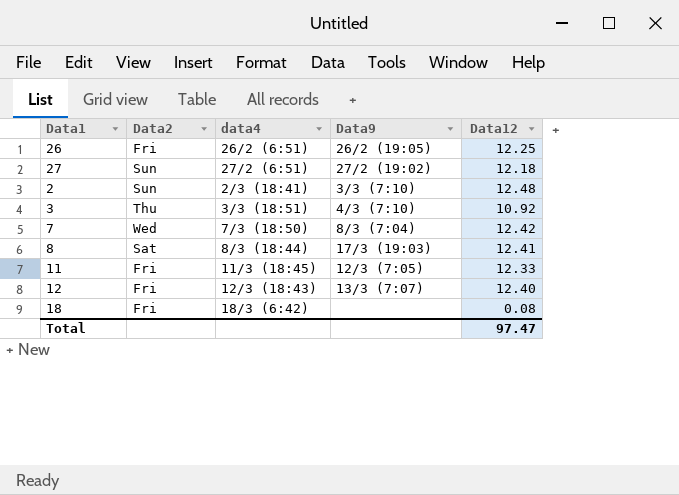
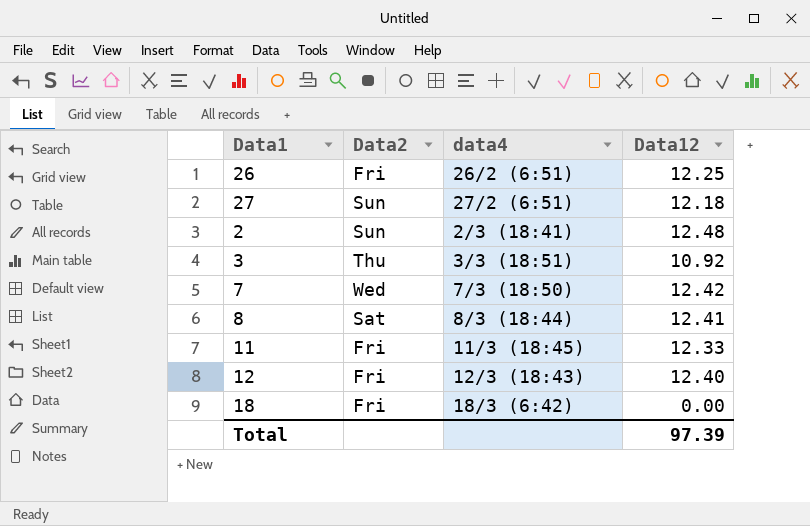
column Data9 | position: 4 -> none
18 | Data12: 0.08 -> 0.00
Total | Data12: 97.47 -> 97.39

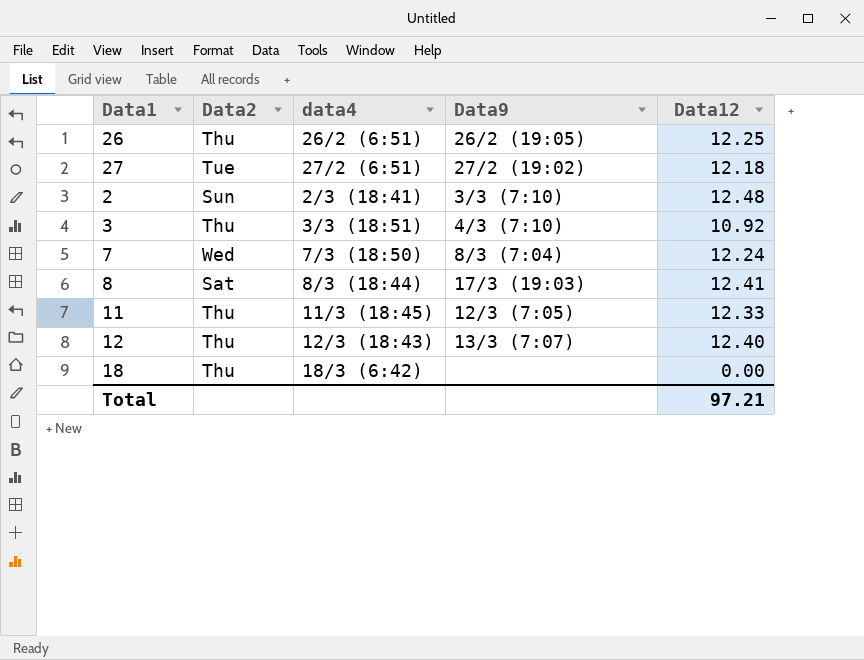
column Data9 | position: none -> 4
26 | Data2: Fri -> Thu
27 | Data2: Sun -> Tue
7 | Data12: 12.42 -> 12.24
11 | Data2: Fri -> Thu
12 | Data2: Fri -> Thu
18 | Data2: Fri -> Thu
Total | Data12: 97.39 -> 97.21

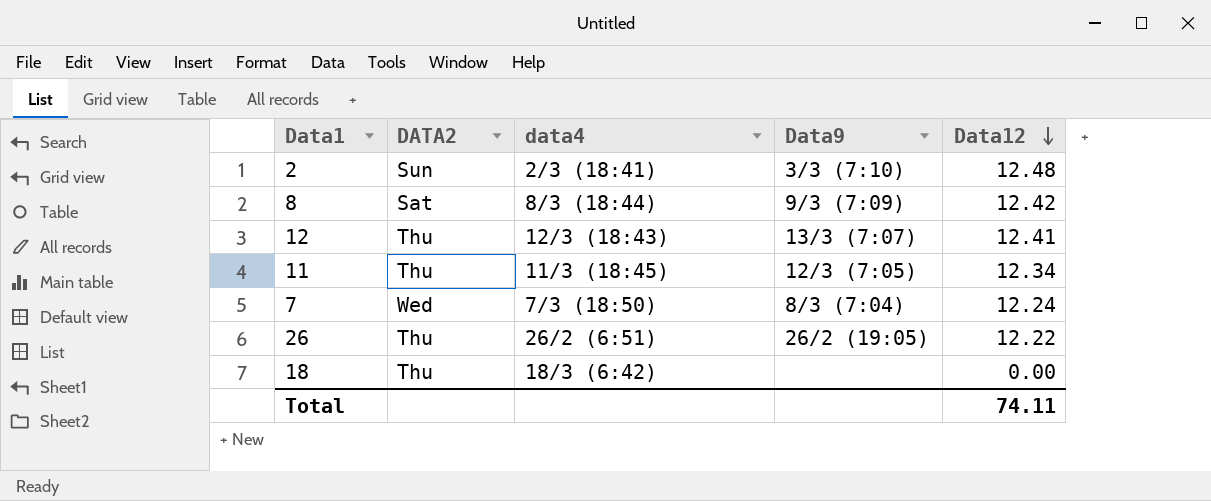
row order: none -> Data12 descending
column name: Data2 -> DATA2
row 27: Tue | 27/2 (6:51) | 27/2 (19:02) | 12.18 -> none
row 3: Thu | 3/3 (18:51) | 4/3 (7:10) | 10.92 -> none
8 | Data9: 17/3 (19:03) -> 9/3 (7:09)
8 | Data12: 12.41 -> 12.42
12 | Data12: 12.40 -> 12.41
11 | Data12: 12.33 -> 12.34
26 | Data12: 12.25 -> 12.22
Total | Data12: 97.21 -> 74.11

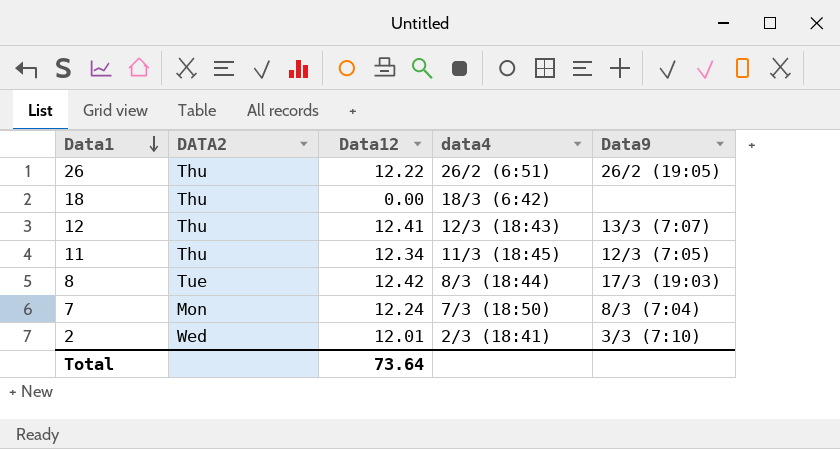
row order: Data12 descending -> Data1 descending
column Data12 | position: 5 -> 3
8 | DATA2: Sat -> Tue
8 | Data9: 9/3 (7:09) -> 17/3 (19:03)
7 | DATA2: Wed -> Mon
2 | DATA2: Sun -> Wed
2 | Data12: 12.48 -> 12.01
Total | Data12: 74.11 -> 73.64

